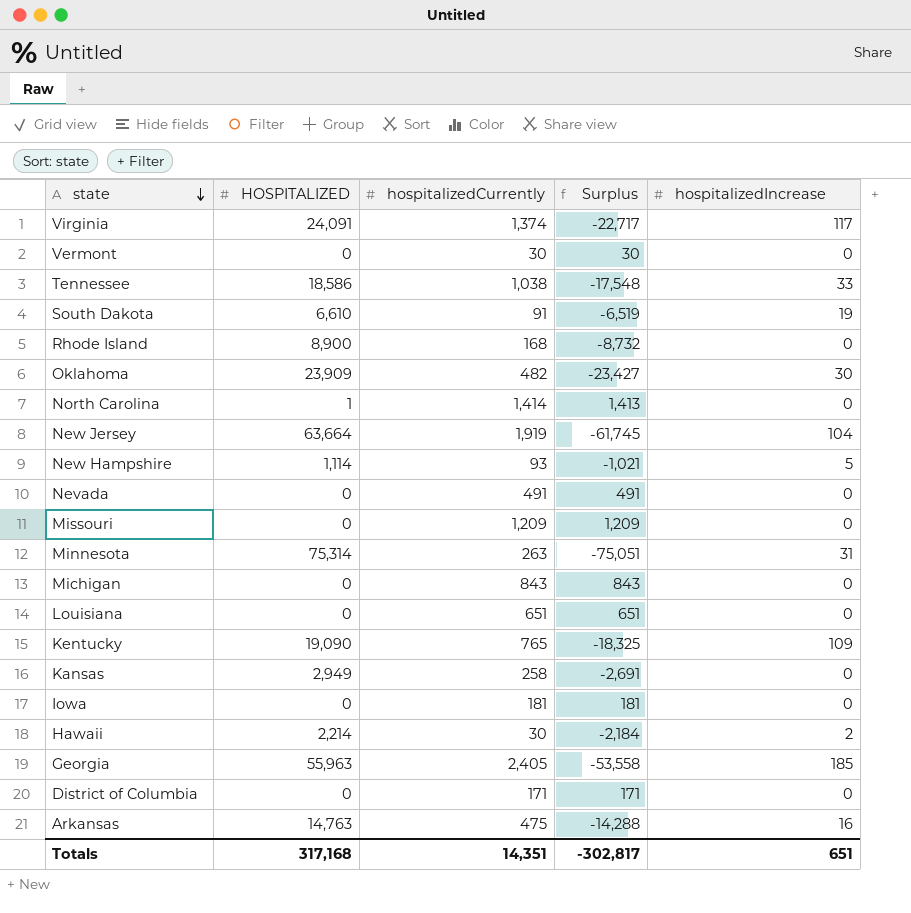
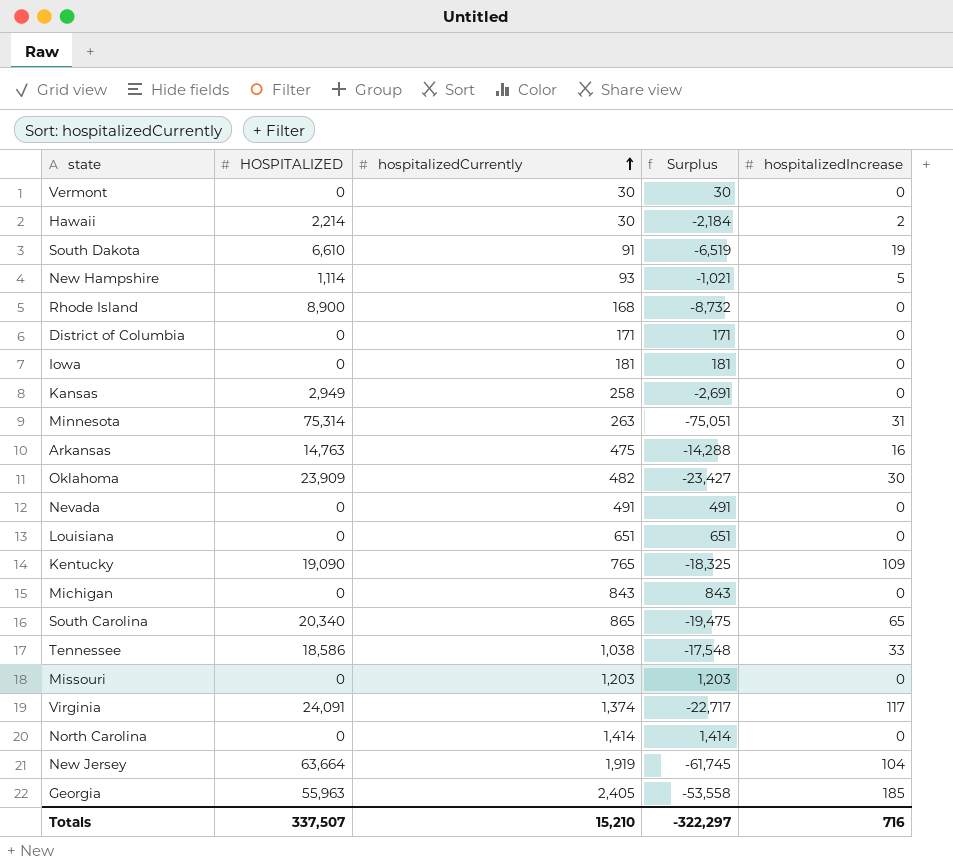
row order: state descending -> hospitalizedCurrently ascending
row South Carolina: none -> 20,340 | 865 | -19,475 | 65
Missouri | hospitalizedCurrently: 1,209 -> 1,203
Missouri | Surplus: 1,209 -> 1,203
North Carolina | HOSPITALIZED: 1 -> 0
North Carolina | Surplus: 1,413 -> 1,414
Totals | HOSPITALIZED: 317,168 -> 337,507
Totals | hospitalizedCurrently: 14,351 -> 15,210
Totals | Surplus: -302,817 -> -322,297
Totals | hospitalizedIncrease: 651 -> 716

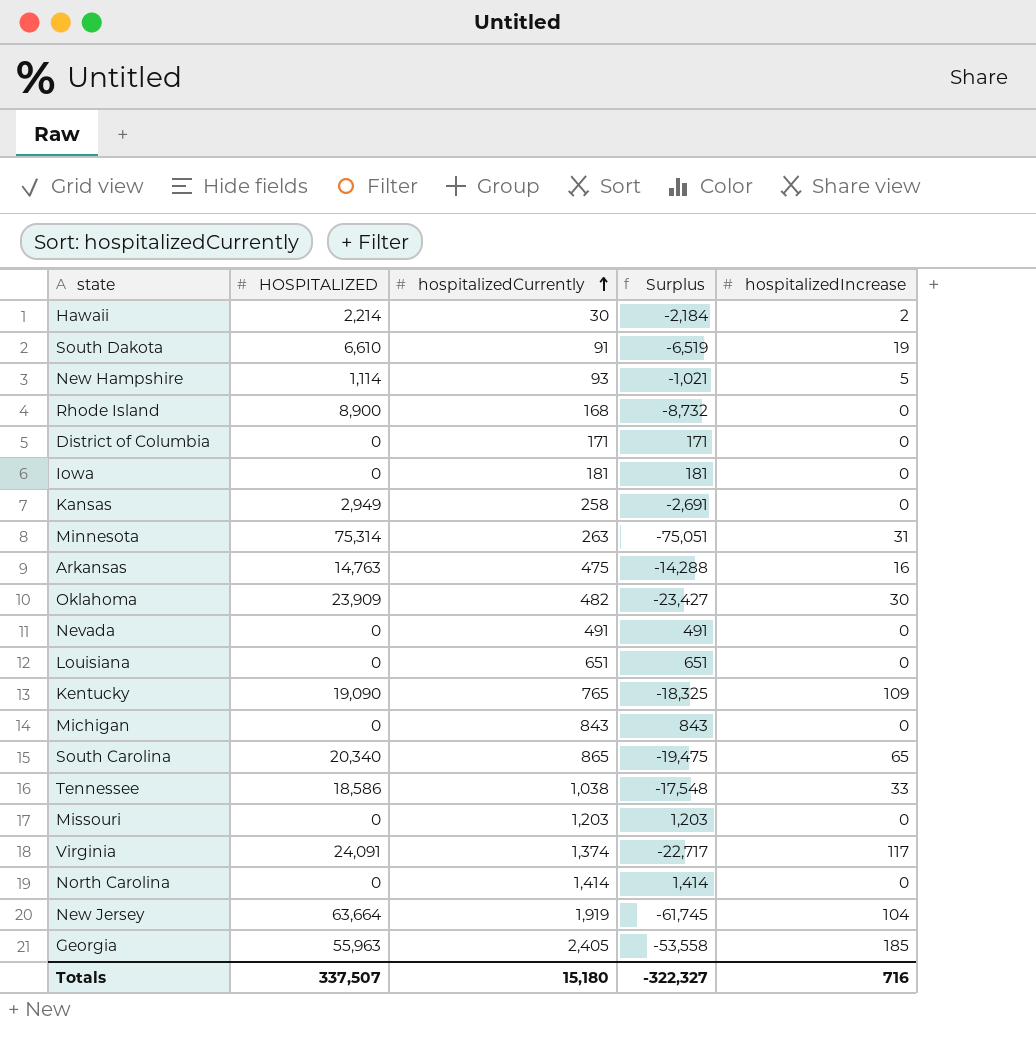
row Vermont: 0 | 30 | 30 | 0 -> none
Totals | hospitalizedCurrently: 15,210 -> 15,180
Totals | Surplus: -322,297 -> -322,327

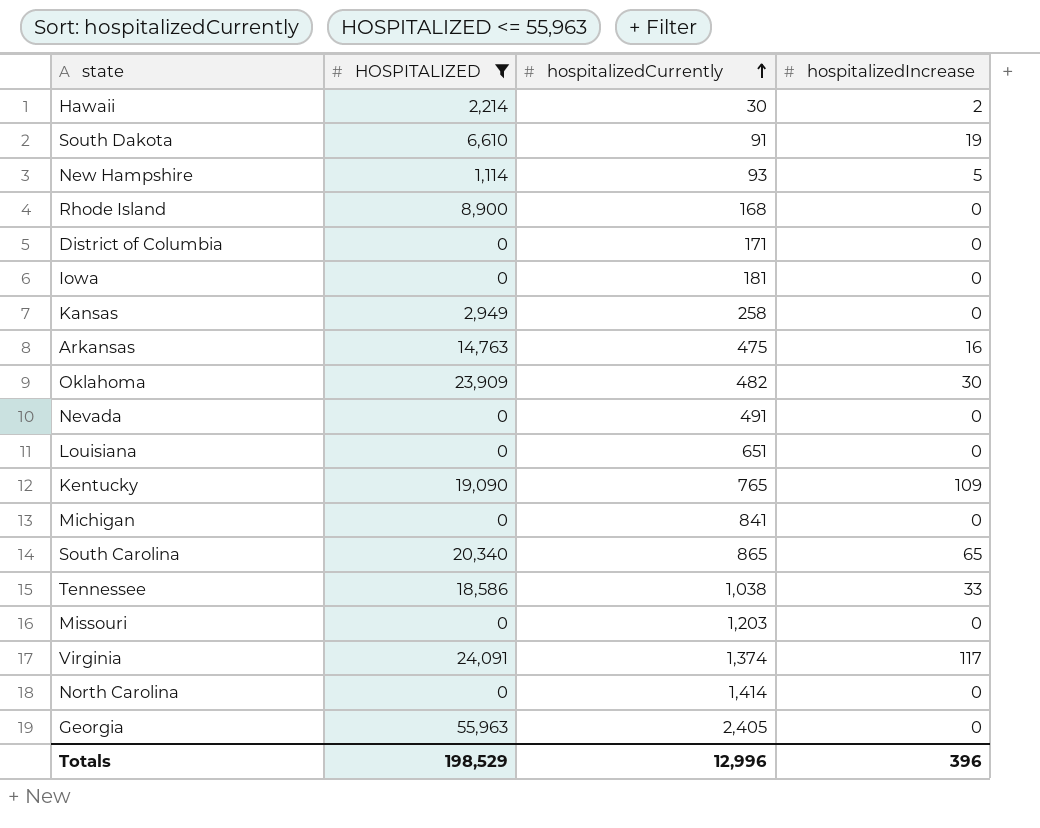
filter: none -> HOSPITALIZED <= 55,963
column Surplus | formula: [hospitalizedCurrently] - [HOSPITALIZED] -> none
Michigan | hospitalizedCurrently: 843 -> 841
Georgia | hospitalizedIncrease: 185 -> 0
Totals | HOSPITALIZED: 337,507 -> 198,529
Totals | hospitalizedCurrently: 15,180 -> 12,996
Totals | hospitalizedIncrease: 716 -> 396

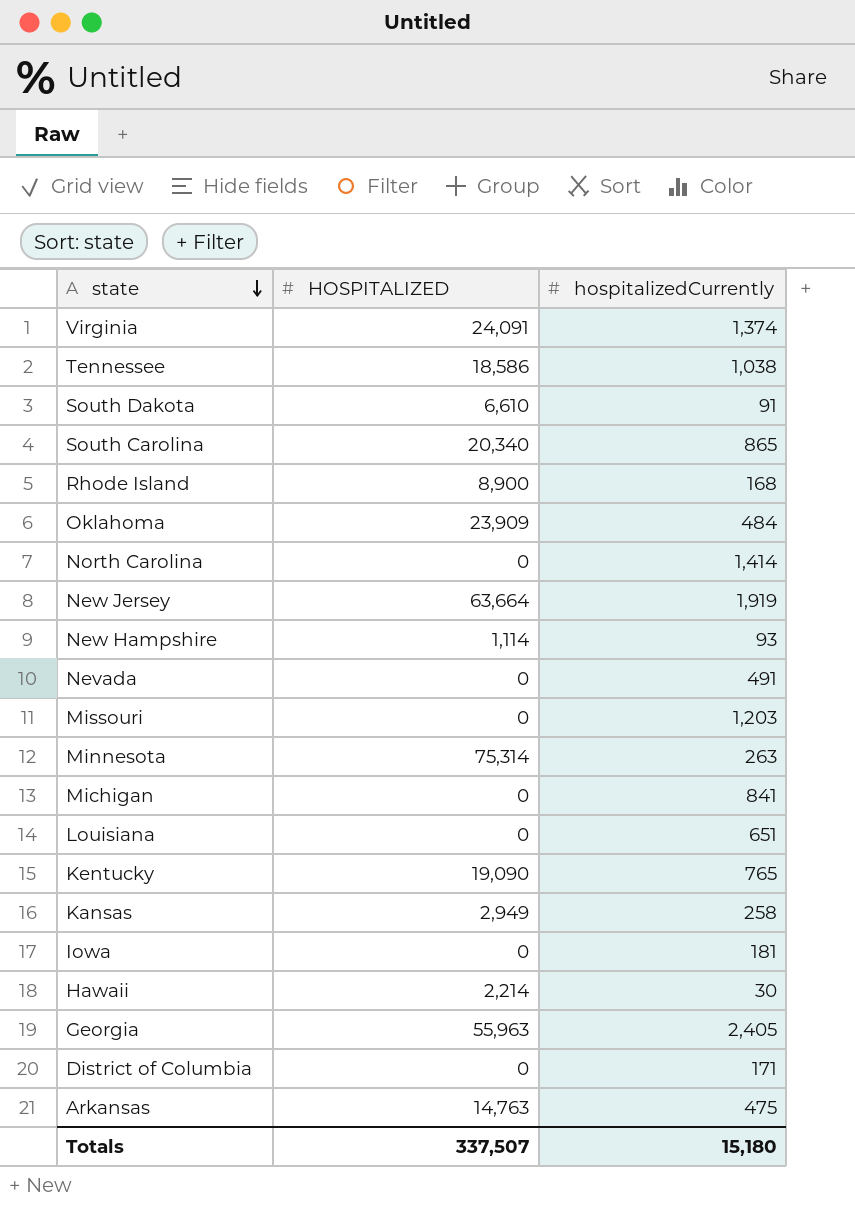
filter: HOSPITALIZED <= 55,963 -> none
row order: hospitalizedCurrently ascending -> state descending
column hospitalizedIncrease | position: 4 -> none
Oklahoma | hospitalizedCurrently: 482 -> 484
Totals | HOSPITALIZED: 198,529 -> 337,507
Totals | hospitalizedCurrently: 12,996 -> 15,180

